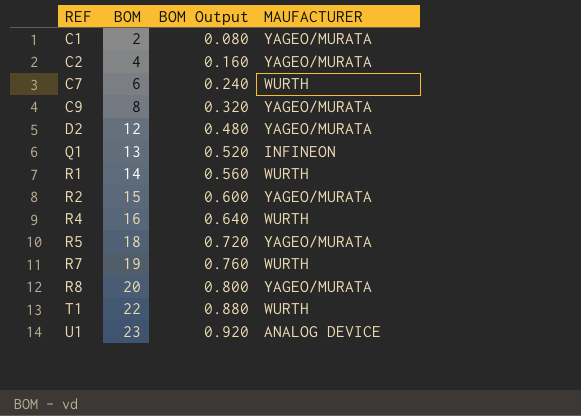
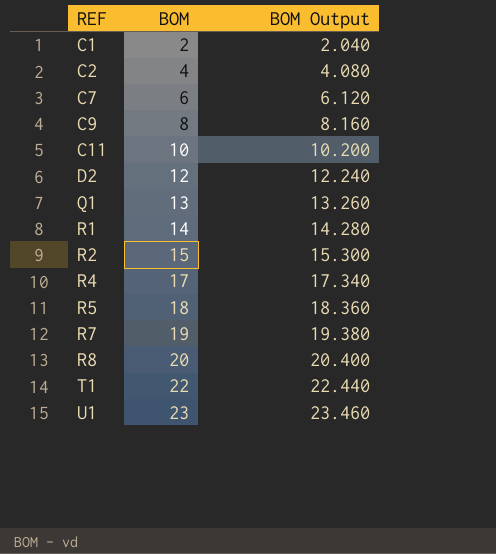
column MAUFACTURER | position: 4 -> none
column BOM Output | formula: [BOM] * 0.04 -> [BOM] * 1.02
row C11: none -> 10 | 10.200
R4 | BOM: 16 -> 17

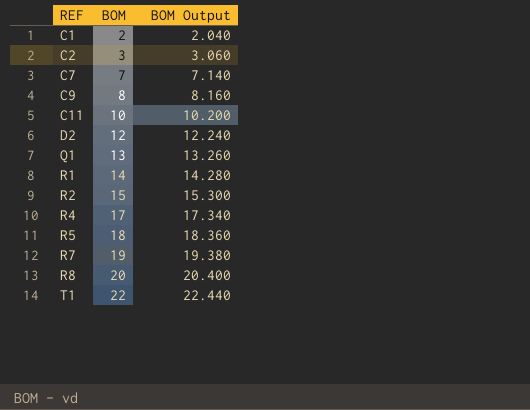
row U1: 23 | 23.460 -> none
C2 | BOM: 4 -> 3
C2 | BOM Output: 4.080 -> 3.060
C7 | BOM: 6 -> 7
C7 | BOM Output: 6.120 -> 7.140

